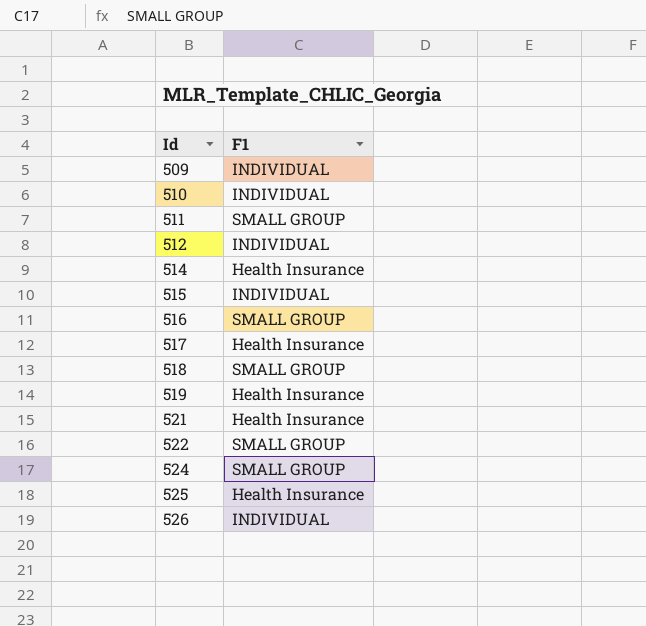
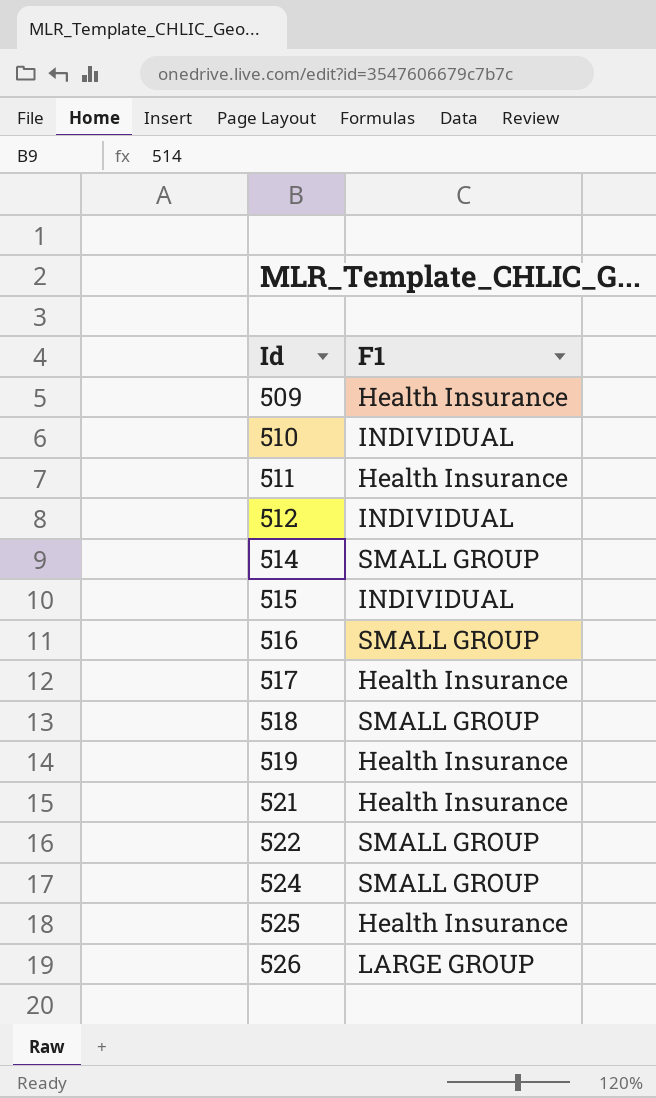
509 | F1: INDIVIDUAL -> Health Insurance
511 | F1: SMALL GROUP -> Health Insurance
514 | F1: Health Insurance -> SMALL GROUP
526 | F1: INDIVIDUAL -> LARGE GROUP

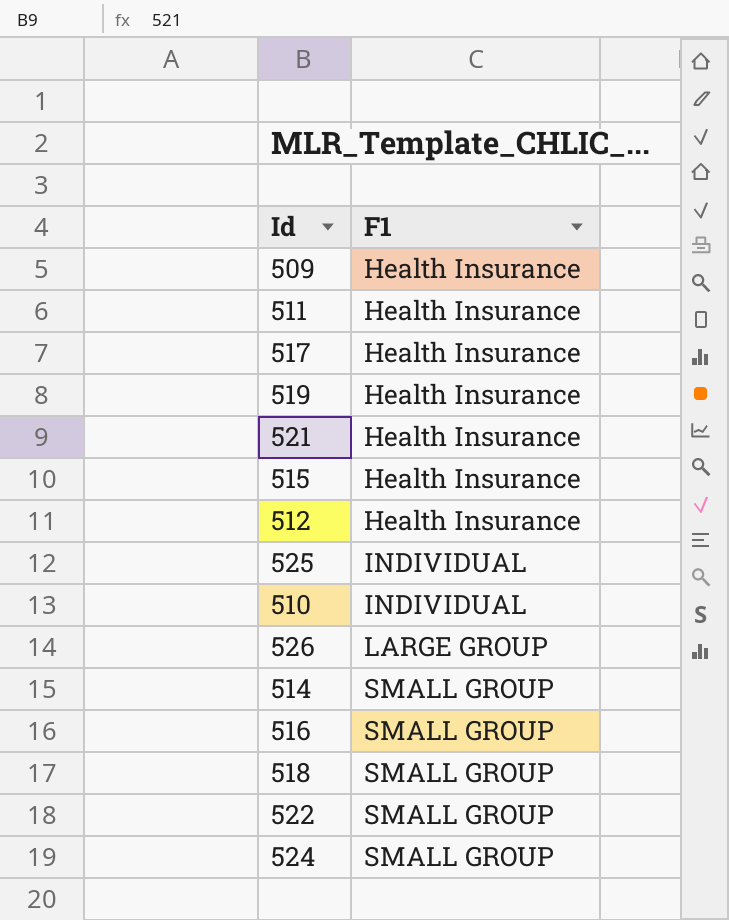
row order: Id ascending -> F1 ascending
515 | F1: INDIVIDUAL -> Health Insurance
512 | F1: INDIVIDUAL -> Health Insurance
525 | F1: Health Insurance -> INDIVIDUAL

